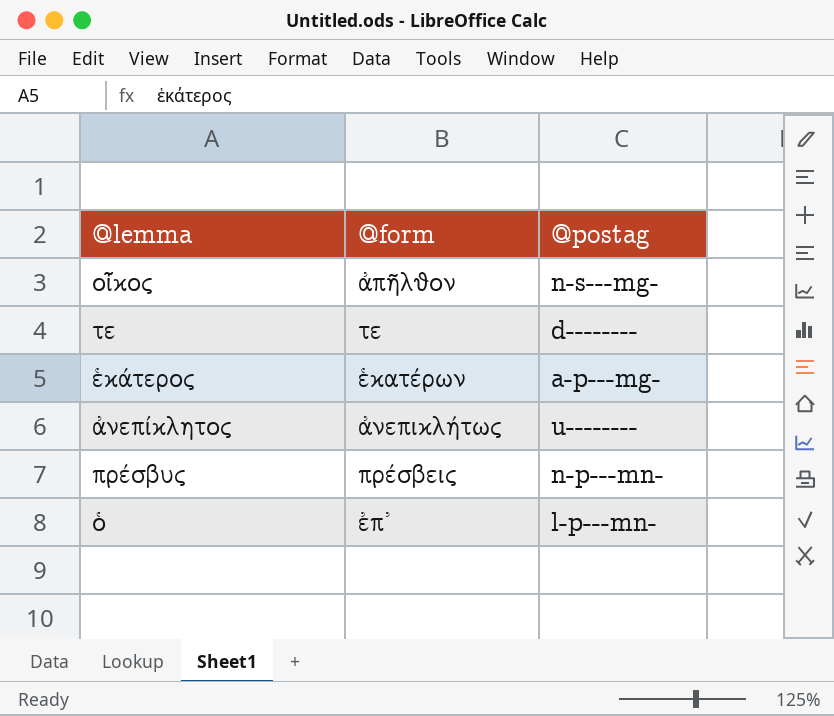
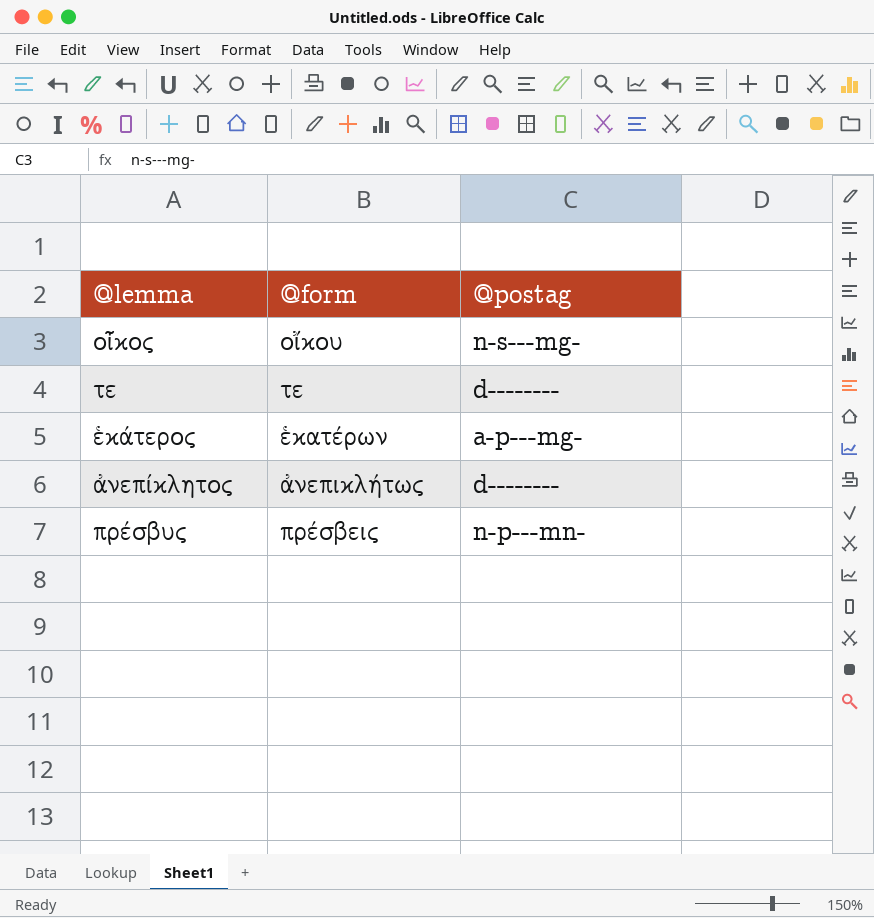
row ὁ: ἐπ᾽ | l-p---mn- -> none
οἶκος | @form: ἀπῆλθον -> οἴκου
ἀνεπίκλητος | @postag: u-------- -> d--------

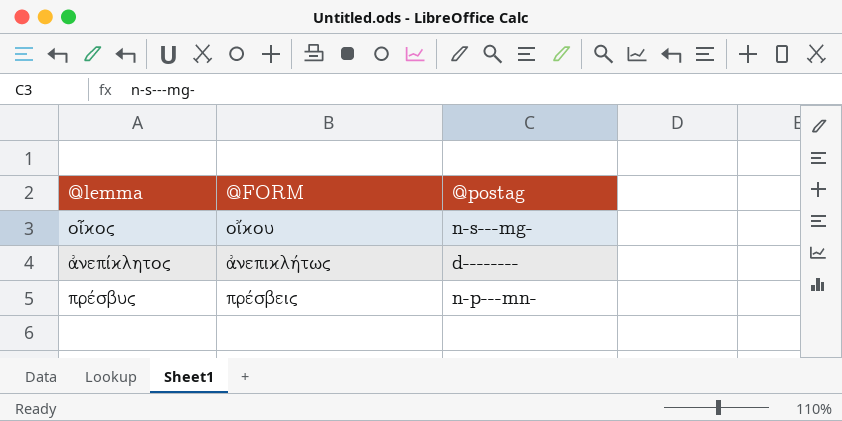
column name: @form -> @FORM
row τε: τε | d-------- -> none
row ἑκάτερος: ἑκατέρων | a-p---mg- -> none

